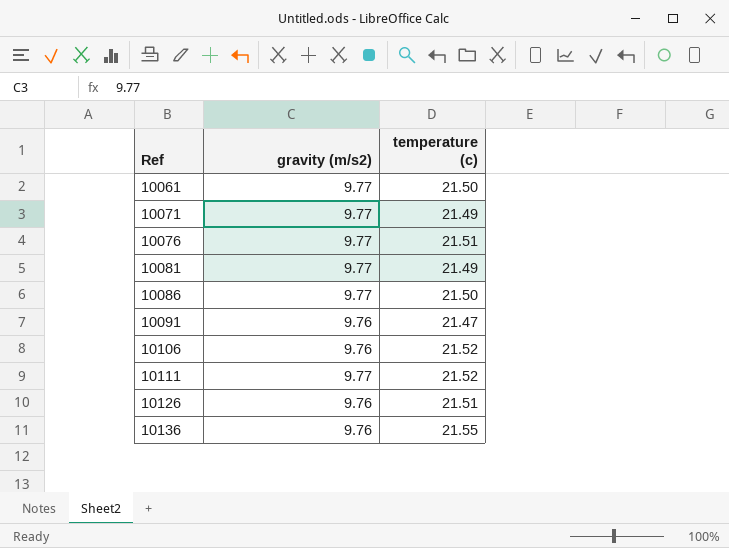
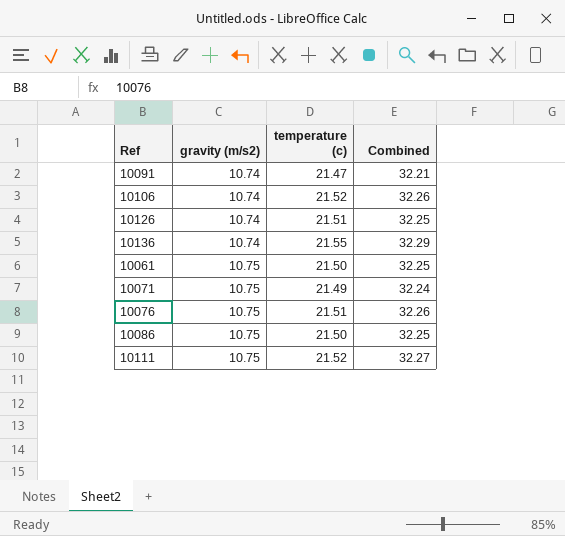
row order: Ref ascending -> gravity (m/s2) ascending
column Combined | formula: none -> [gravity (m/s2)] + [temperature (c)]
row 10081: 9.77 | 21.49 -> none
10091 | gravity (m/s2): 9.76 -> 10.74
10106 | gravity (m/s2): 9.76 -> 10.74
10126 | gravity (m/s2): 9.76 -> 10.74
10136 | gravity (m/s2): 9.76 -> 10.74
10061 | gravity (m/s2): 9.77 -> 10.75
10071 | gravity (m/s2): 9.77 -> 10.75
10076 | gravity (m/s2): 9.77 -> 10.75
10086 | gravity (m/s2): 9.77 -> 10.75
10111 | gravity (m/s2): 9.77 -> 10.75

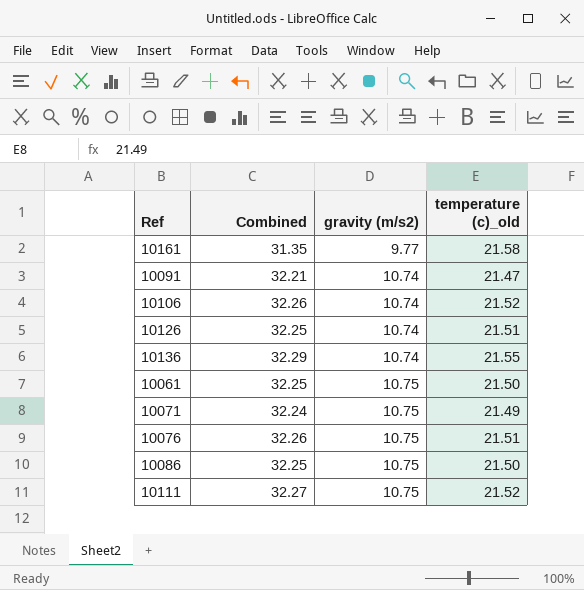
column Combined | position: 4 -> 2
column name: temperature (c) -> temperature (c)_old
row 10161: none -> 31.35 | 9.77 | 21.58

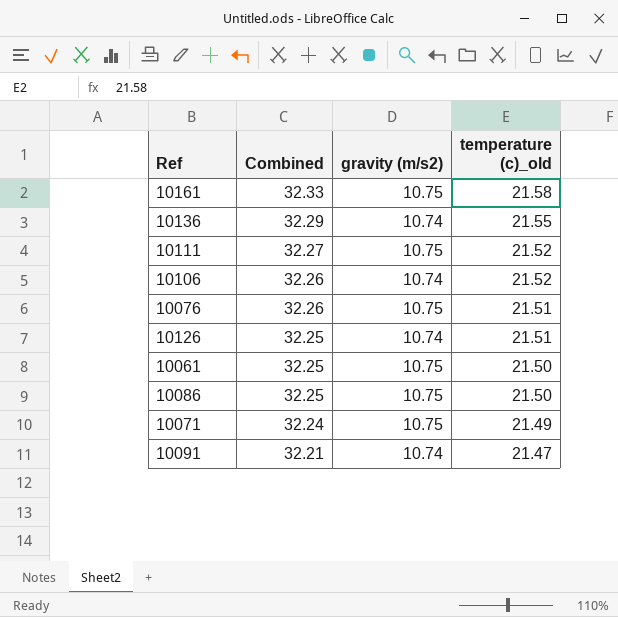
row order: gravity (m/s2) ascending -> Combined descending
10161 | Combined: 31.35 -> 32.33
10161 | gravity (m/s2): 9.77 -> 10.75

